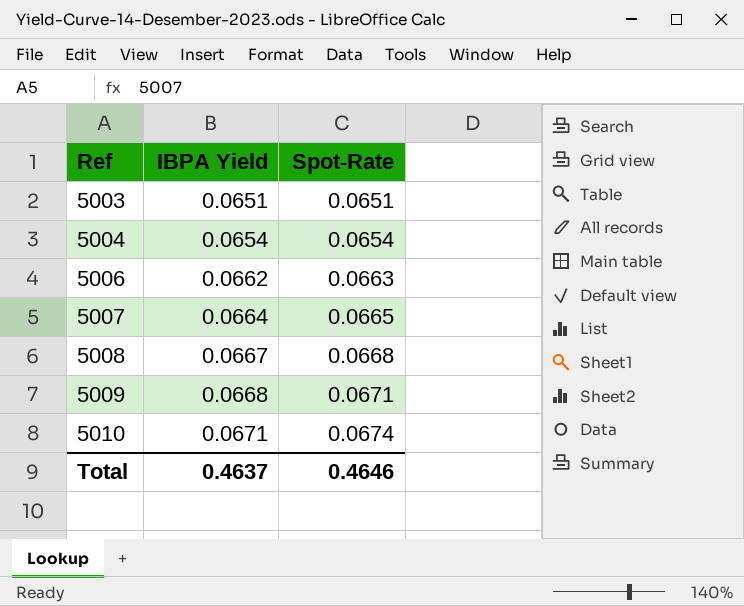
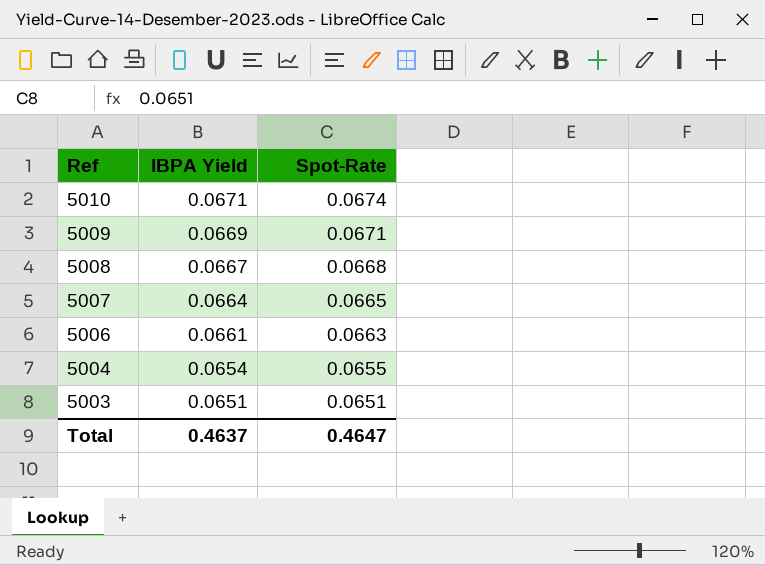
row order: Ref ascending -> Ref descending
5009 | IBPA Yield: 0.0668 -> 0.0669
5006 | IBPA Yield: 0.0662 -> 0.0661
5004 | Spot-Rate: 0.0654 -> 0.0655
Total | Spot-Rate: 0.4646 -> 0.4647

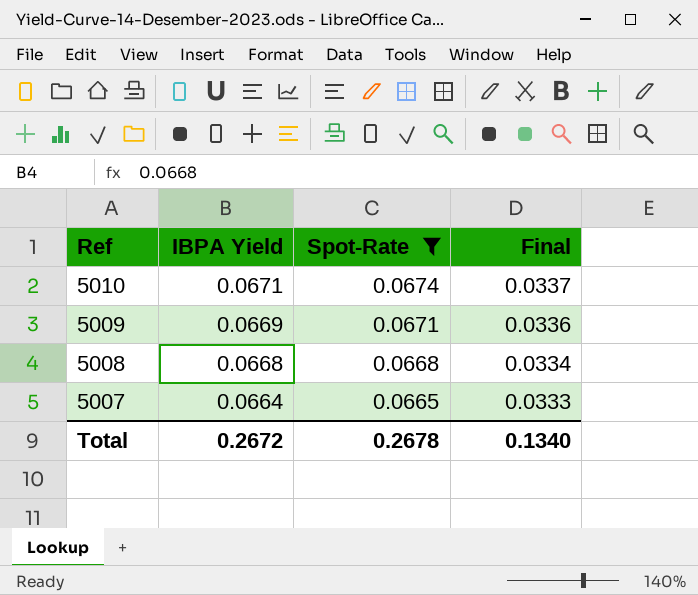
filter: none -> Spot-Rate >= 0.0665
column Final | formula: none -> [Spot-Rate] * 0.5
5008 | IBPA Yield: 0.0667 -> 0.0668
Total | IBPA Yield: 0.4637 -> 0.2672
Total | Spot-Rate: 0.4647 -> 0.2678

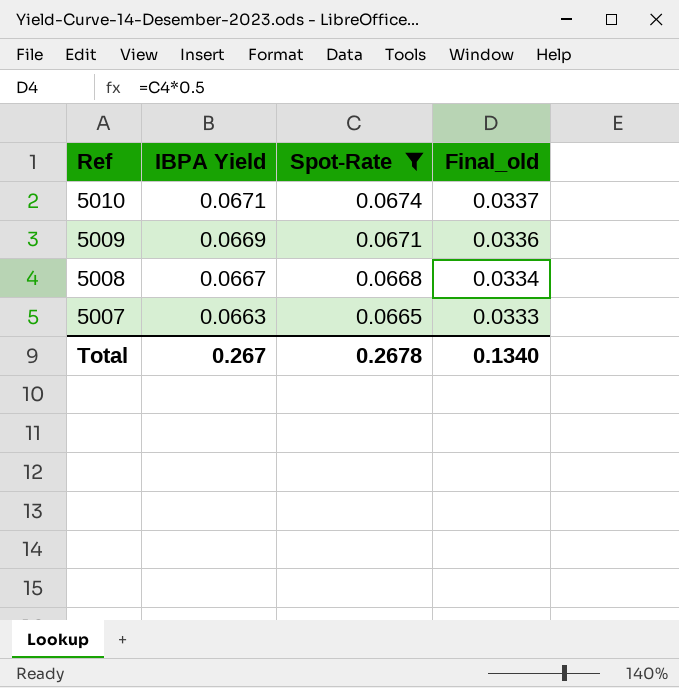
column name: Final -> Final_old
5008 | IBPA Yield: 0.0668 -> 0.0667
5007 | IBPA Yield: 0.0664 -> 0.0663
Total | IBPA Yield: 0.2672 -> 0.267

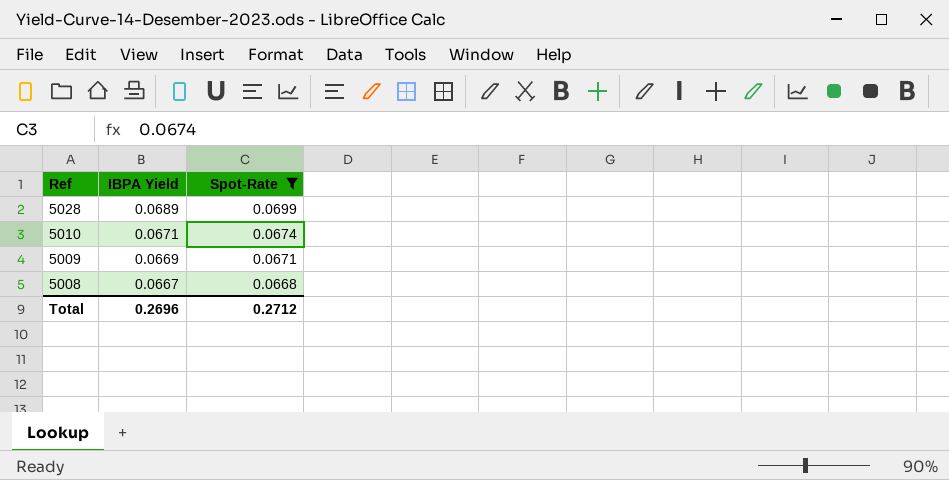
column Final_old | formula: [Spot-Rate] * 0.5 -> none
row 5007: 0.0663 | 0.0665 | 0.0333 -> none
row 5028: none -> 0.0689 | 0.0699
Total | IBPA Yield: 0.267 -> 0.2696
Total | Spot-Rate: 0.2678 -> 0.2712

